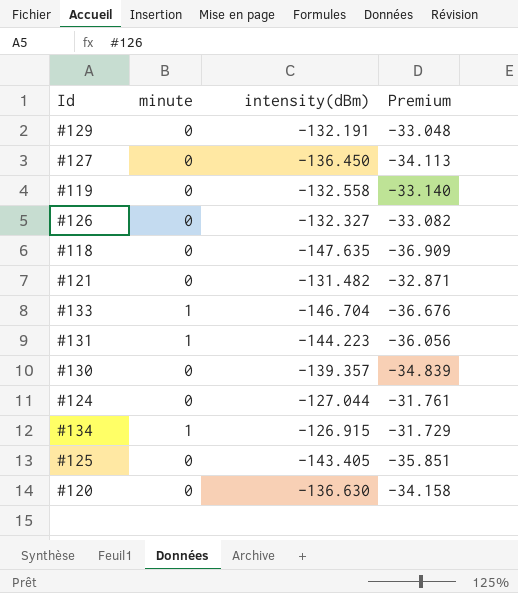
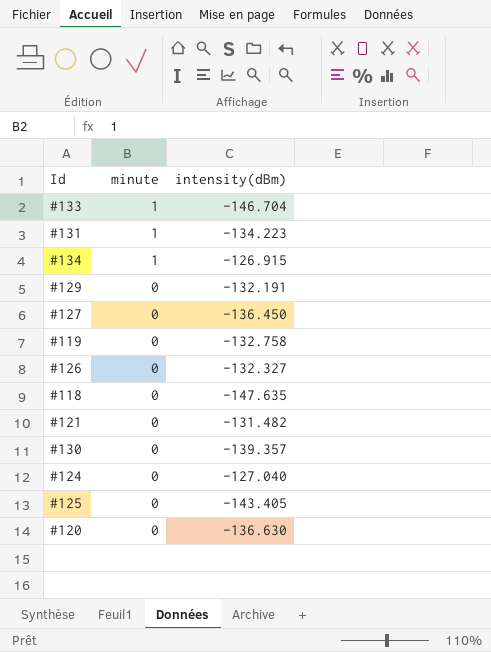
row order: none -> minute descending
column Premium | formula: [intensity(dBm)] * 0.25 -> none
#131 | intensity(dBm): -144.223 -> -134.223
#119 | intensity(dBm): -132.558 -> -132.758
#124 | intensity(dBm): -127.044 -> -127.040

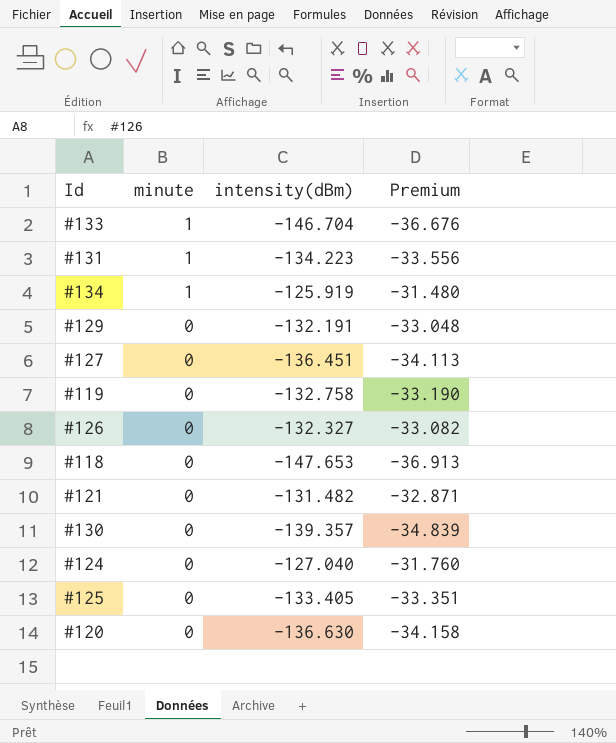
column Premium | formula: none -> [intensity(dBm)] * 0.25
#134 | intensity(dBm): -126.915 -> -125.919
#127 | intensity(dBm): -136.450 -> -136.451
#118 | intensity(dBm): -147.635 -> -147.653
#125 | intensity(dBm): -143.405 -> -133.405

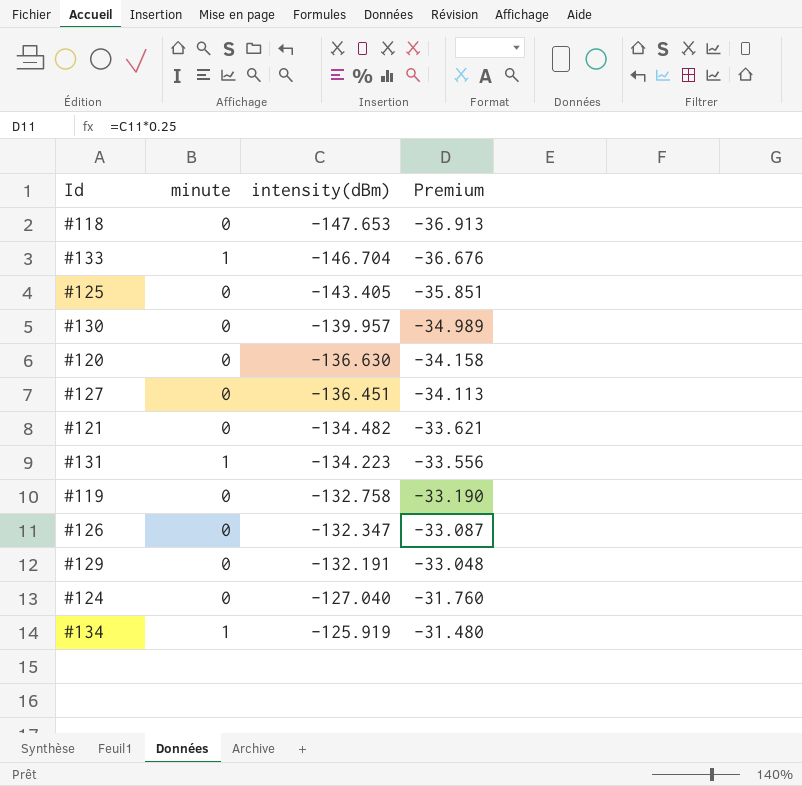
row order: minute descending -> intensity(dBm) ascending
#125 | intensity(dBm): -133.405 -> -143.405
#125 | Premium: -33.351 -> -35.851
#130 | intensity(dBm): -139.357 -> -139.957
#130 | Premium: -34.839 -> -34.989
#121 | intensity(dBm): -131.482 -> -134.482
#121 | Premium: -32.871 -> -33.621
#126 | intensity(dBm): -132.327 -> -132.347
#126 | Premium: -33.082 -> -33.087

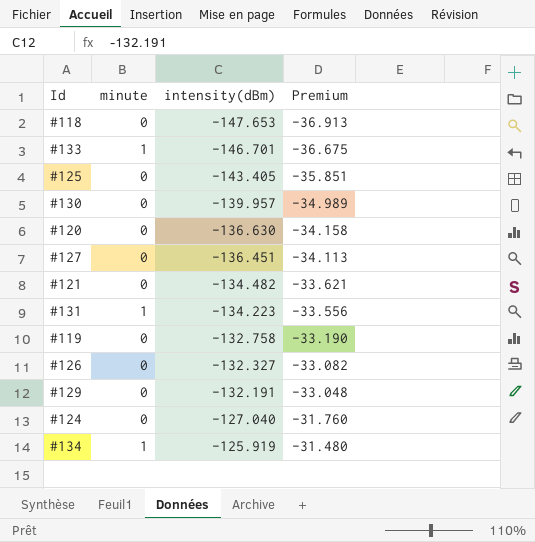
#133 | intensity(dBm): -146.704 -> -146.701
#133 | Premium: -36.676 -> -36.675
#126 | intensity(dBm): -132.347 -> -132.327
#126 | Premium: -33.087 -> -33.082

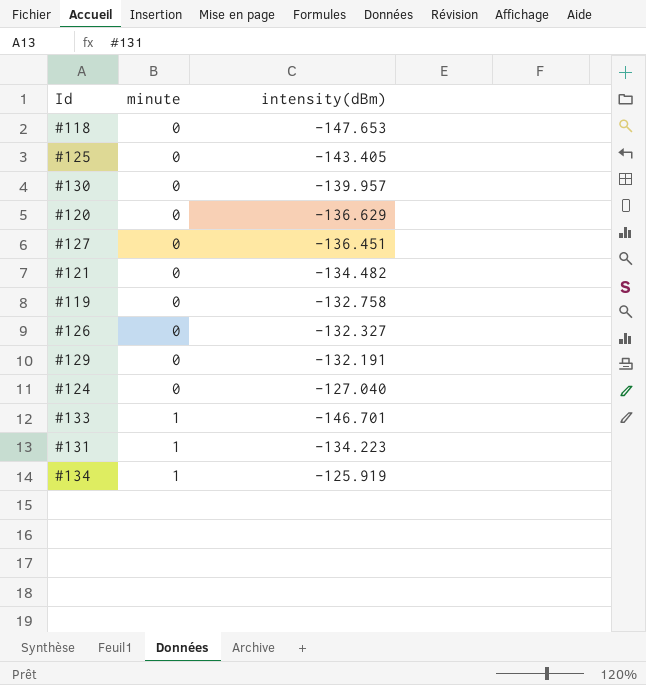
row order: intensity(dBm) ascending -> minute ascending
column Premium | formula: [intensity(dBm)] * 0.25 -> none
#120 | intensity(dBm): -136.630 -> -136.629

